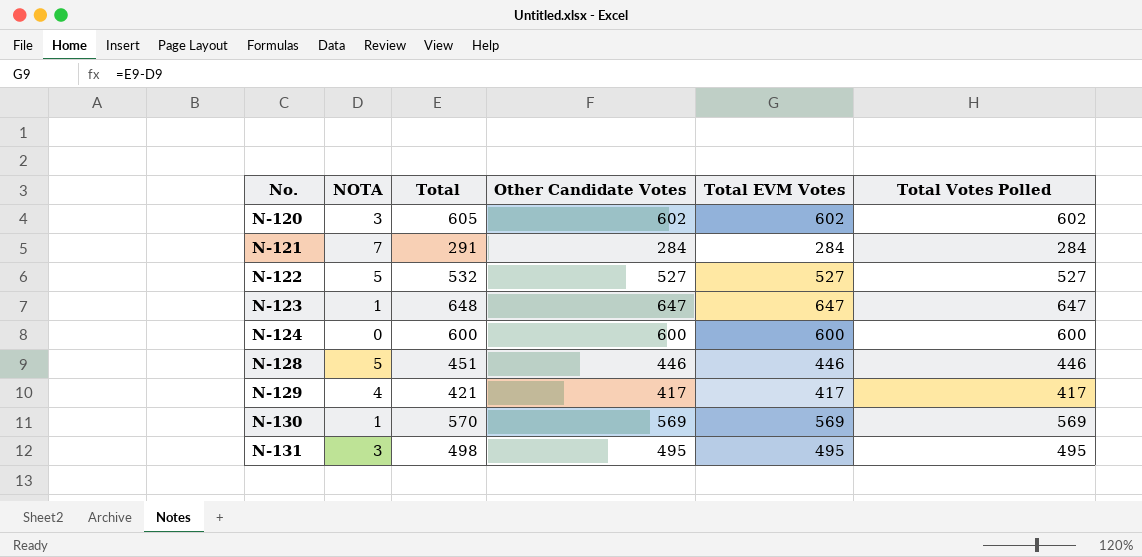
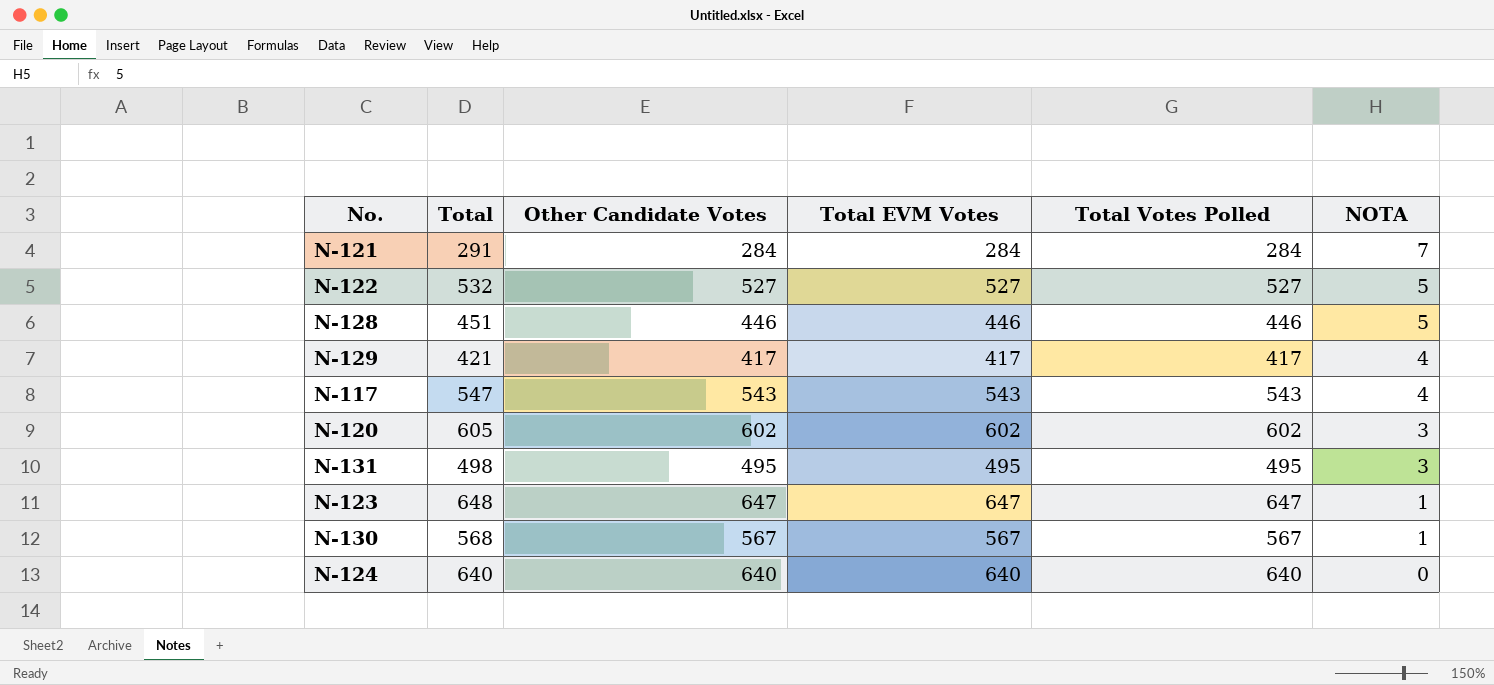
row order: No. ascending -> NOTA descending
column NOTA | position: 2 -> 6
row N-117: none -> 547 | 543 | 543 | 543 | 4
N-130 | Total: 570 -> 568
N-130 | Other Candidate Votes: 569 -> 567
N-130 | Total EVM Votes: 569 -> 567
N-130 | Total Votes Polled: 569 -> 567
N-124 | Total: 600 -> 640
N-124 | Other Candidate Votes: 600 -> 640
N-124 | Total EVM Votes: 600 -> 640
N-124 | Total Votes Polled: 600 -> 640

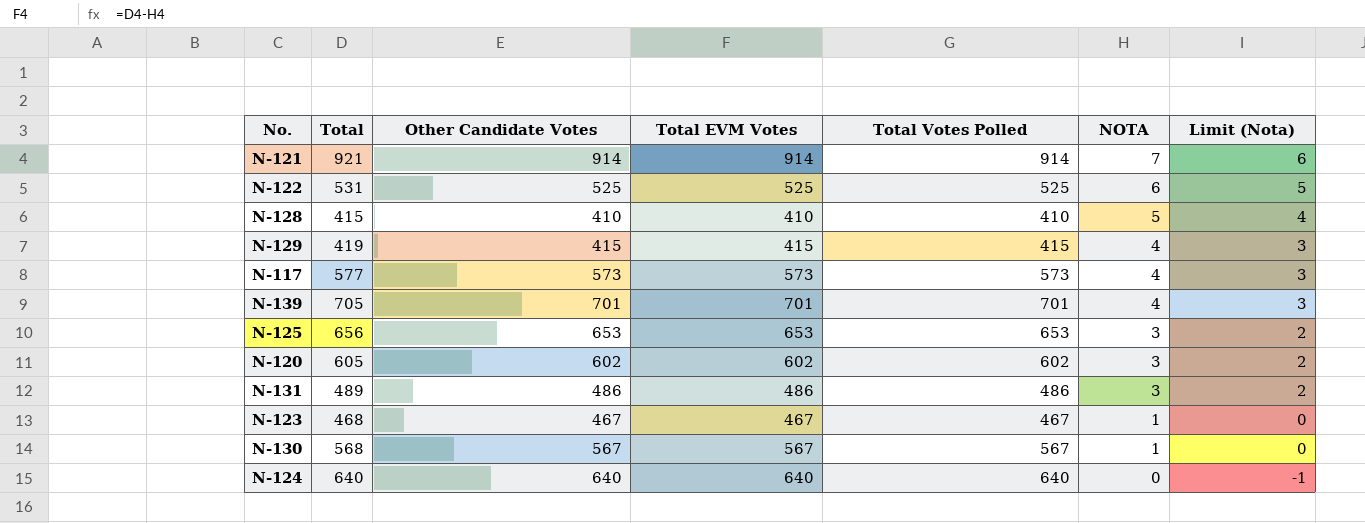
column Limit (Nota) | formula: none -> [NOTA] - 1
N-121 | Total: 291 -> 921
N-121 | Other Candidate Votes: 284 -> 914
N-121 | Total EVM Votes: 284 -> 914
N-121 | Total Votes Polled: 284 -> 914
N-122 | Total: 532 -> 531
N-122 | Other Candidate Votes: 527 -> 525
N-122 | Total EVM Votes: 527 -> 525
N-122 | Total Votes Polled: 527 -> 525
N-122 | NOTA: 5 -> 6
N-128 | Total: 451 -> 415
N-128 | Other Candidate Votes: 446 -> 410
N-128 | Total EVM Votes: 446 -> 410
N-128 | Total Votes Polled: 446 -> 410
N-129 | Total: 421 -> 419
N-129 | Other Candidate Votes: 417 -> 415
N-129 | Total EVM Votes: 417 -> 415
N-129 | Total Votes Polled: 417 -> 415
N-117 | Total: 547 -> 577
N-117 | Other Candidate Votes: 543 -> 573
N-117 | Total EVM Votes: 543 -> 573
N-117 | Total Votes Polled: 543 -> 573
row N-139: none -> 705 | 701 | 701 | 701 | 4 | 3
row N-125: none -> 656 | 653 | 653 | 653 | 3 | 2
N-131 | Total: 498 -> 489
N-131 | Other Candidate Votes: 495 -> 486
N-131 | Total EVM Votes: 495 -> 486
N-131 | Total Votes Polled: 495 -> 486
N-123 | Total: 648 -> 468
N-123 | Other Candidate Votes: 647 -> 467
N-123 | Total EVM Votes: 647 -> 467
N-123 | Total Votes Polled: 647 -> 467

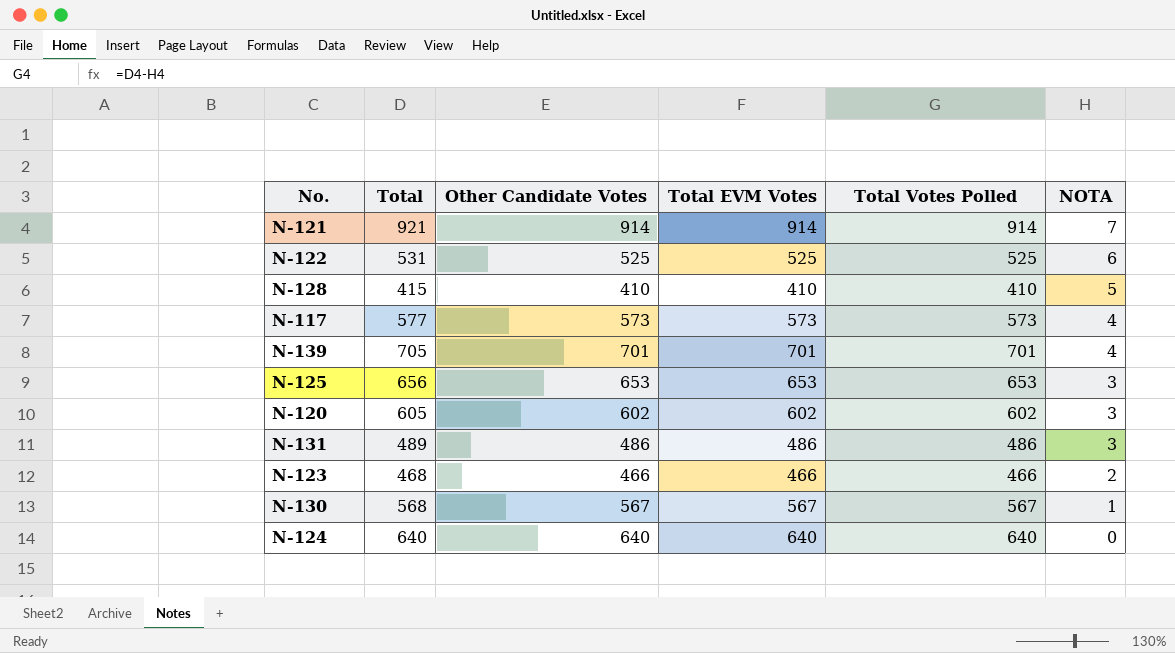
column Limit (Nota) | formula: [NOTA] - 1 -> none
row N-129: 419 | 415 | 415 | 415 | 4 | 3 -> none
N-123 | Other Candidate Votes: 467 -> 466
N-123 | Total EVM Votes: 467 -> 466
N-123 | Total Votes Polled: 467 -> 466
N-123 | NOTA: 1 -> 2

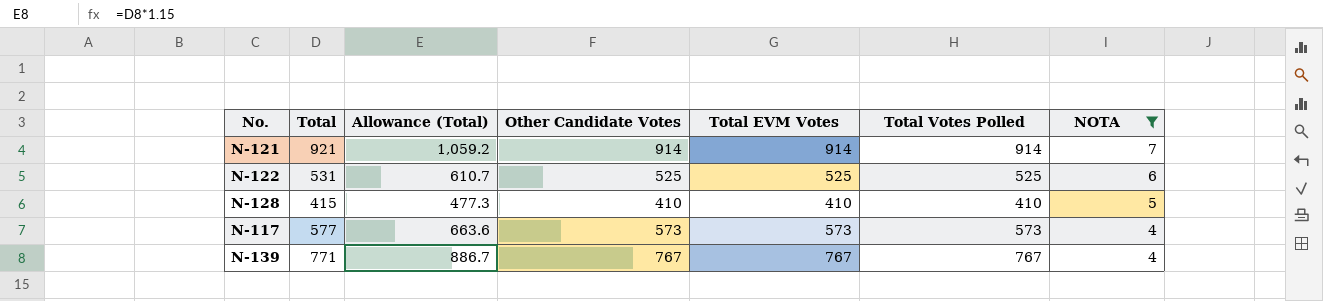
filter: none -> NOTA >= 4
column Allowance (Total) | formula: none -> [Total] * 1.15
N-139 | Total: 705 -> 771
N-139 | Other Candidate Votes: 701 -> 767
N-139 | Total EVM Votes: 701 -> 767
N-139 | Total Votes Polled: 701 -> 767

